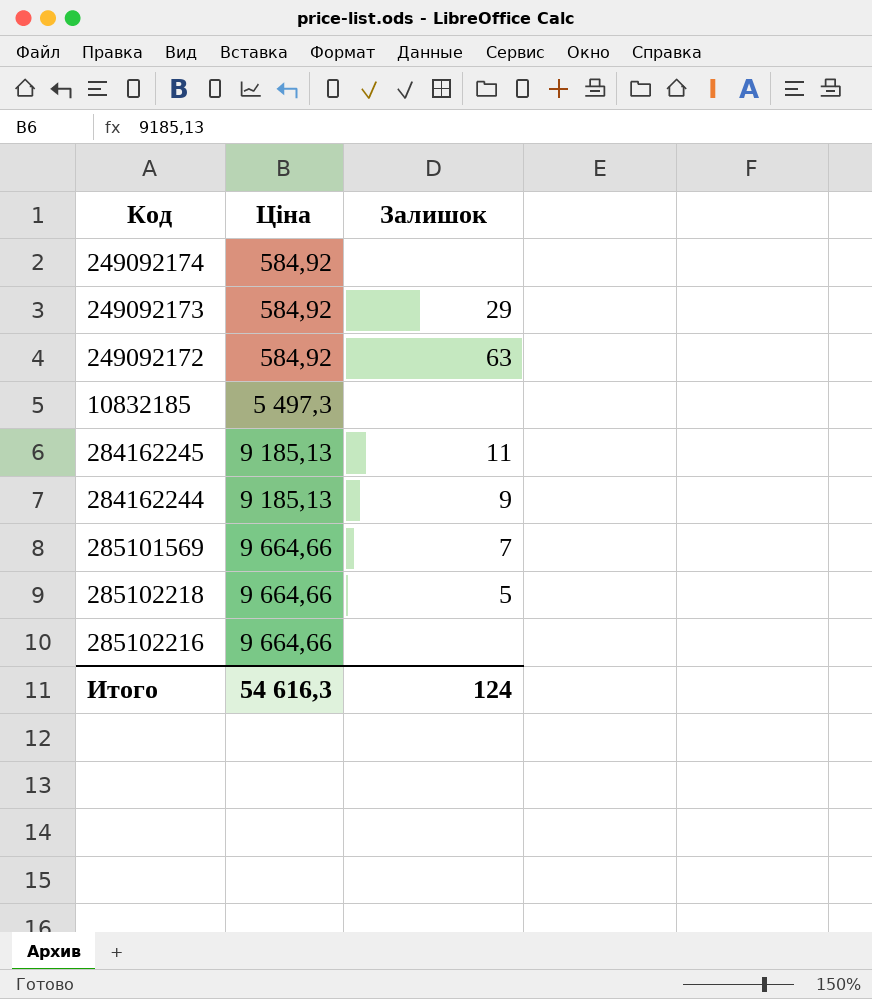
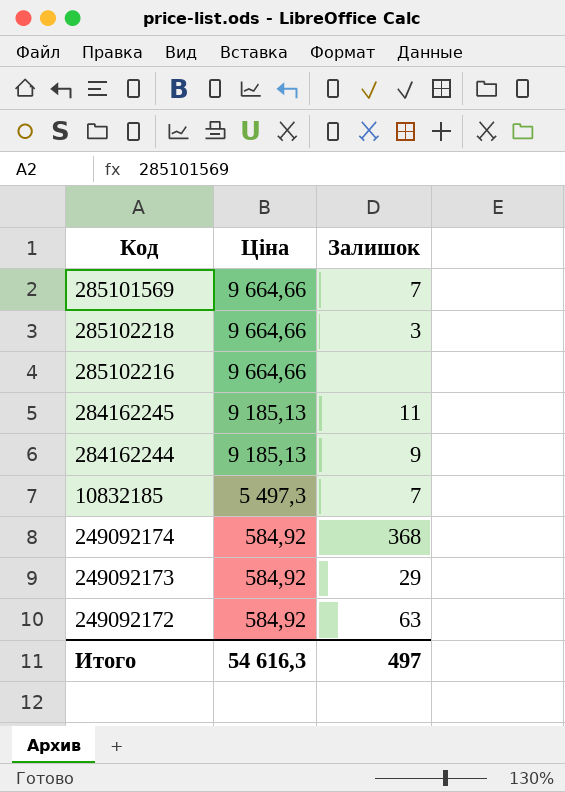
row order: Ціна ascending -> Ціна descending
285102218 | Залишок: 5 -> 3
10832185 | Залишок: none -> 7
249092174 | Залишок: none -> 368
Итого | Залишок: 124 -> 497

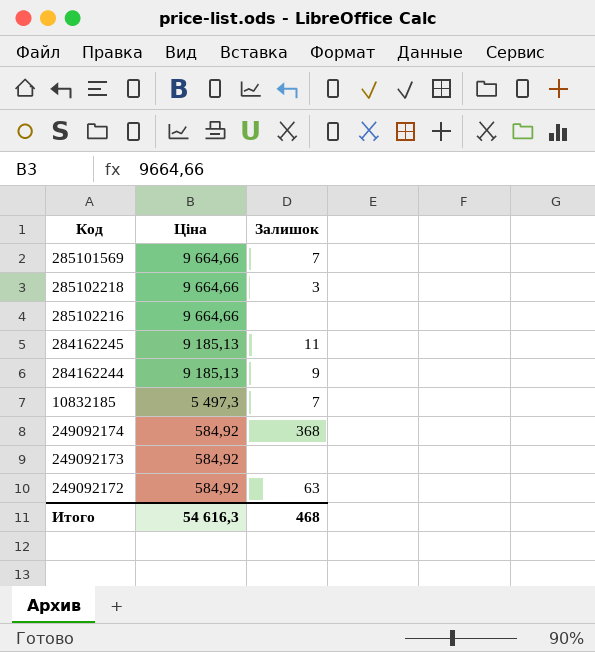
249092173 | Залишок: 29 -> none
Итого | Залишок: 497 -> 468

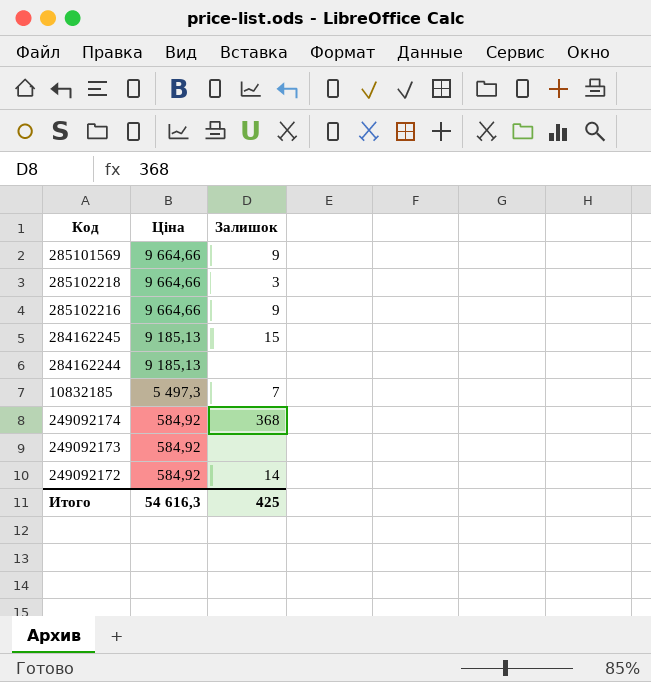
285101569 | Залишок: 7 -> 9
285102216 | Залишок: none -> 9
284162245 | Залишок: 11 -> 15
284162244 | Залишок: 9 -> none
249092172 | Залишок: 63 -> 14
Итого | Залишок: 468 -> 425

